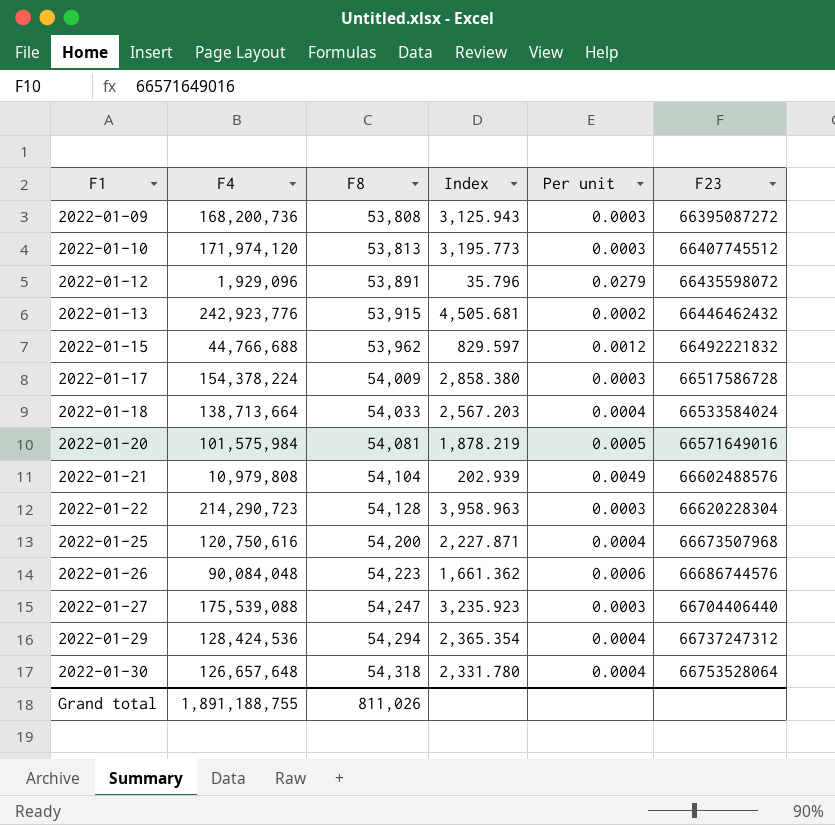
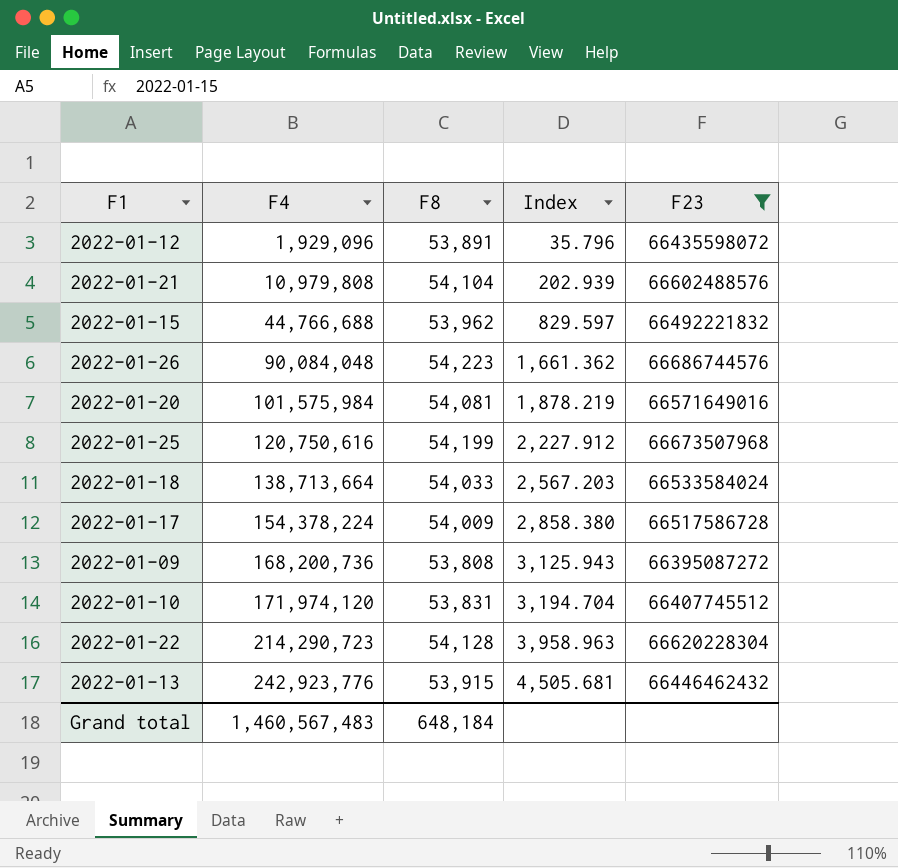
filter: none -> F23 <= 66686744576
row order: F1 ascending -> F4 ascending
column Per unit | formula: [F8] / [F4] -> none
2022-01-25 | F8: 54,200 -> 54,199
2022-01-25 | Index: 2,227.871 -> 2,227.912
2022-01-10 | F8: 53,813 -> 53,831
2022-01-10 | Index: 3,195.773 -> 3,194.704
Grand total | F4: 1,891,188,755 -> 1,460,567,483
Grand total | F8: 811,026 -> 648,184

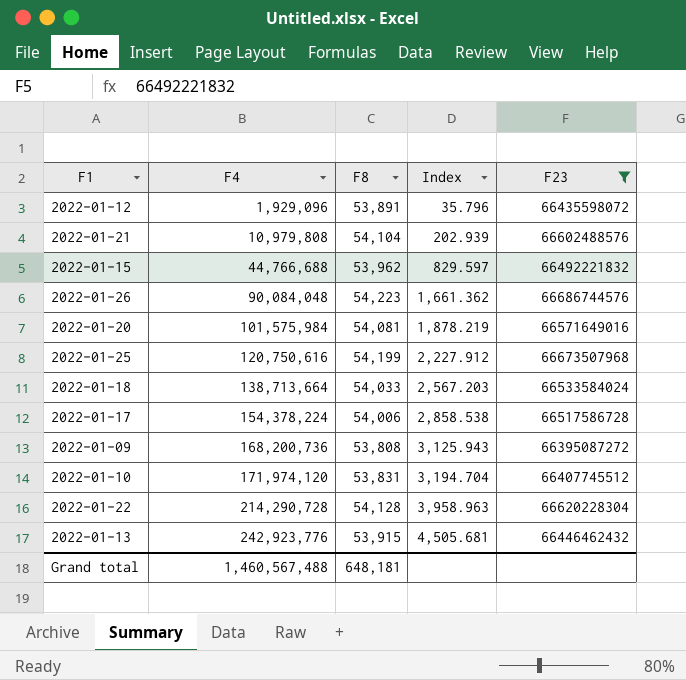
2022-01-17 | F8: 54,009 -> 54,006
2022-01-17 | Index: 2,858.380 -> 2,858.538
2022-01-22 | F4: 214,290,723 -> 214,290,728
Grand total | F4: 1,460,567,483 -> 1,460,567,488
Grand total | F8: 648,184 -> 648,181

